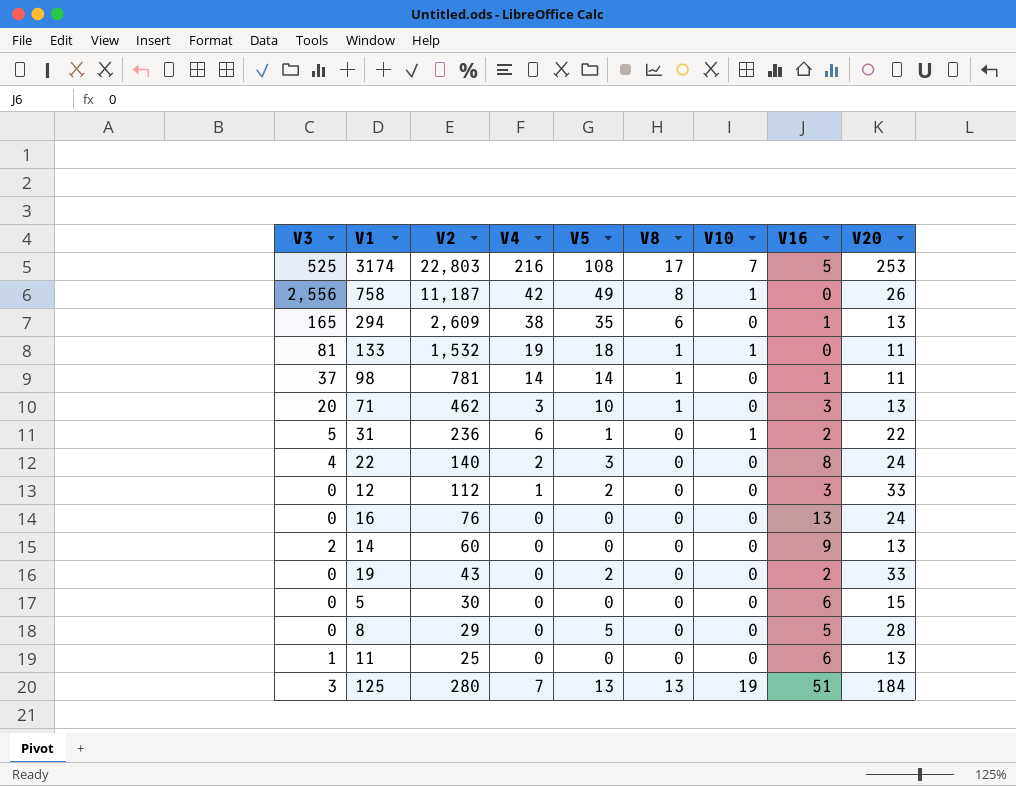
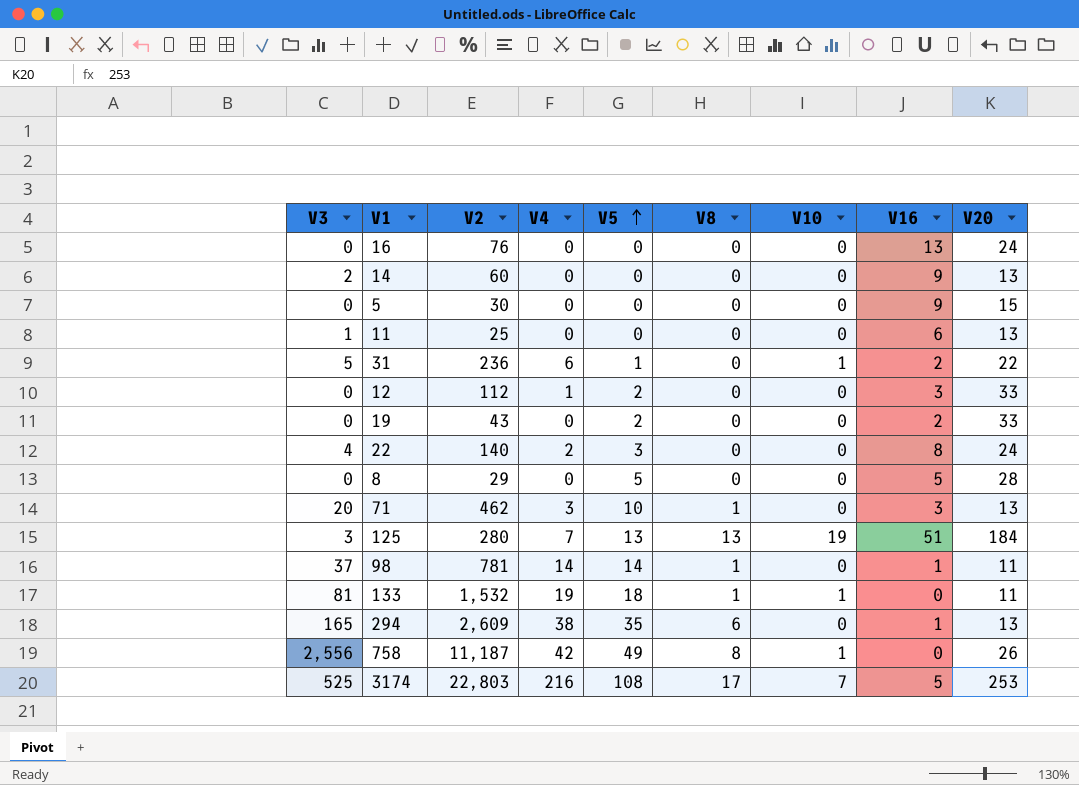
row order: none -> V5 ascending
5 | V16: 6 -> 9

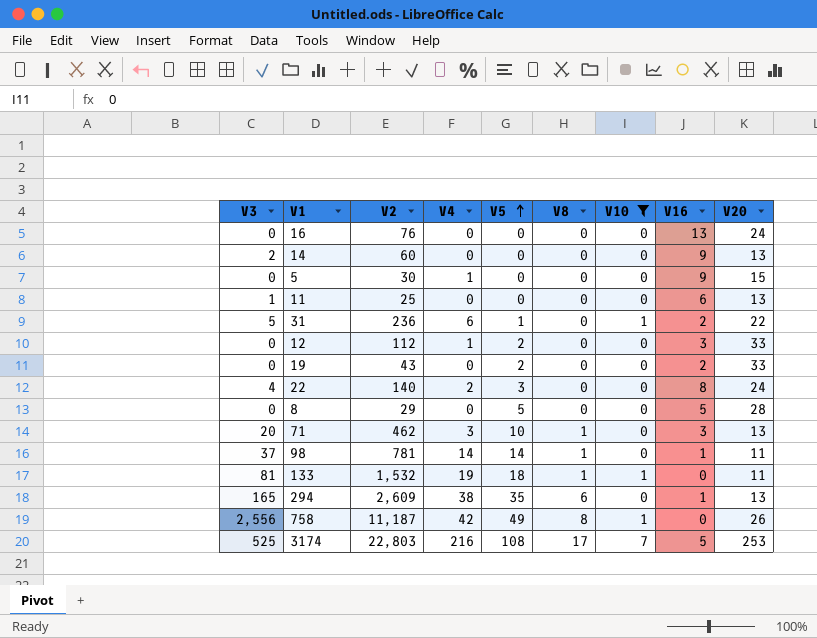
filter: none -> V10 != 19
5 | V4: 0 -> 1

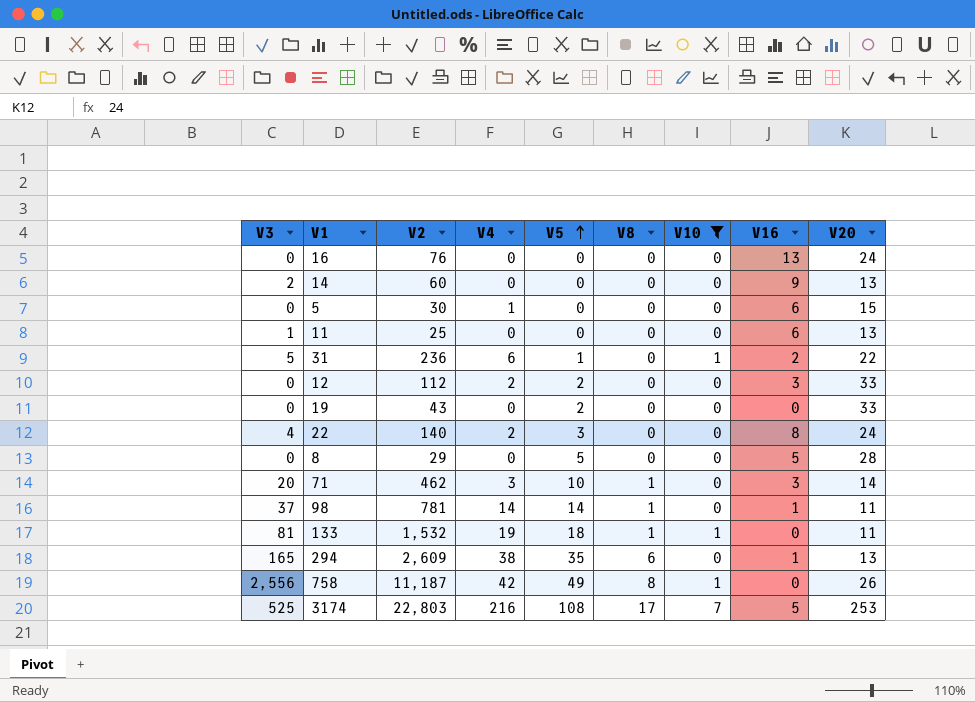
5 | V16: 9 -> 6
12 | V4: 1 -> 2
19 | V16: 2 -> 0
71 | V20: 13 -> 14

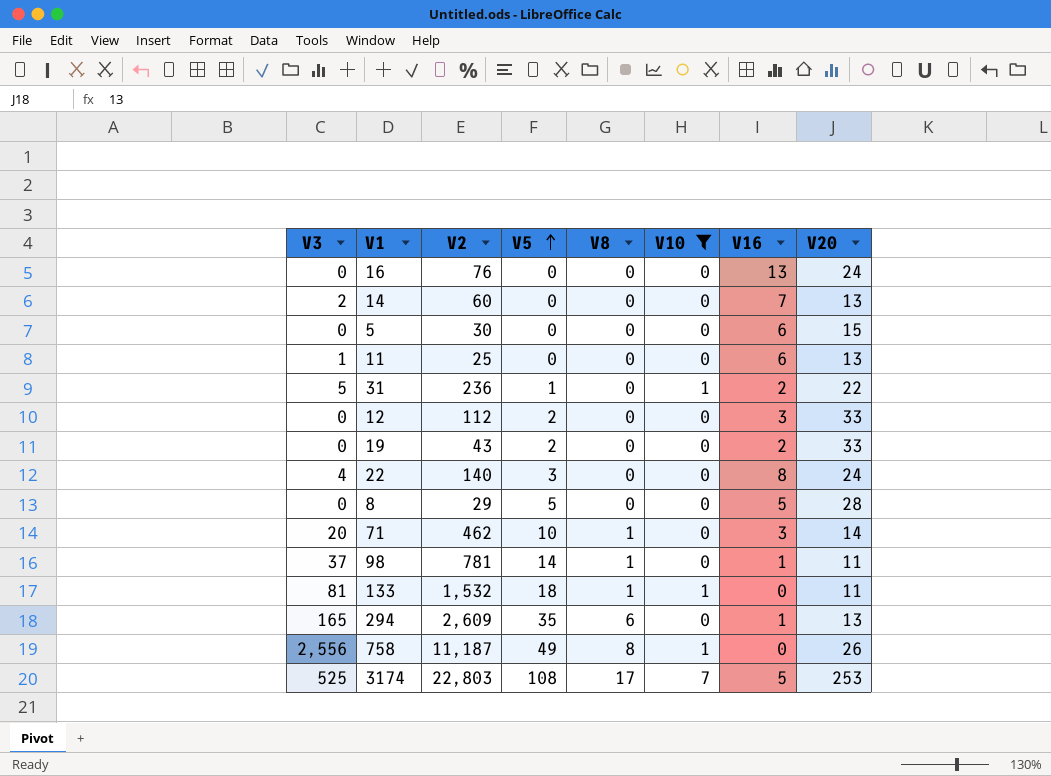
column V4 | position: 4 -> none
14 | V16: 9 -> 7
19 | V16: 0 -> 2

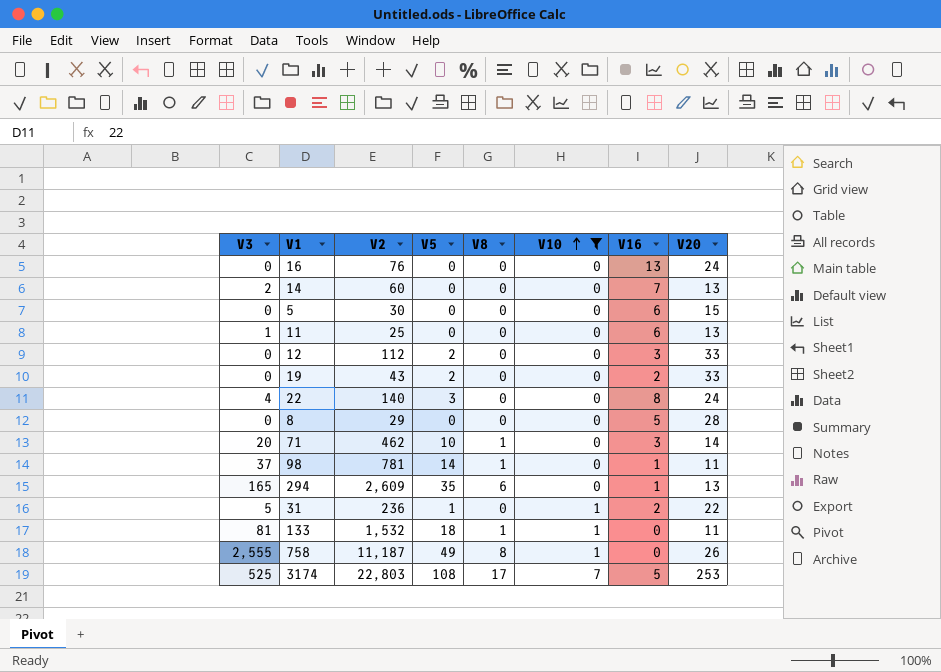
row order: V5 ascending -> V10 ascending
8 | V5: 5 -> 0
758 | V3: 2,556 -> 2,555

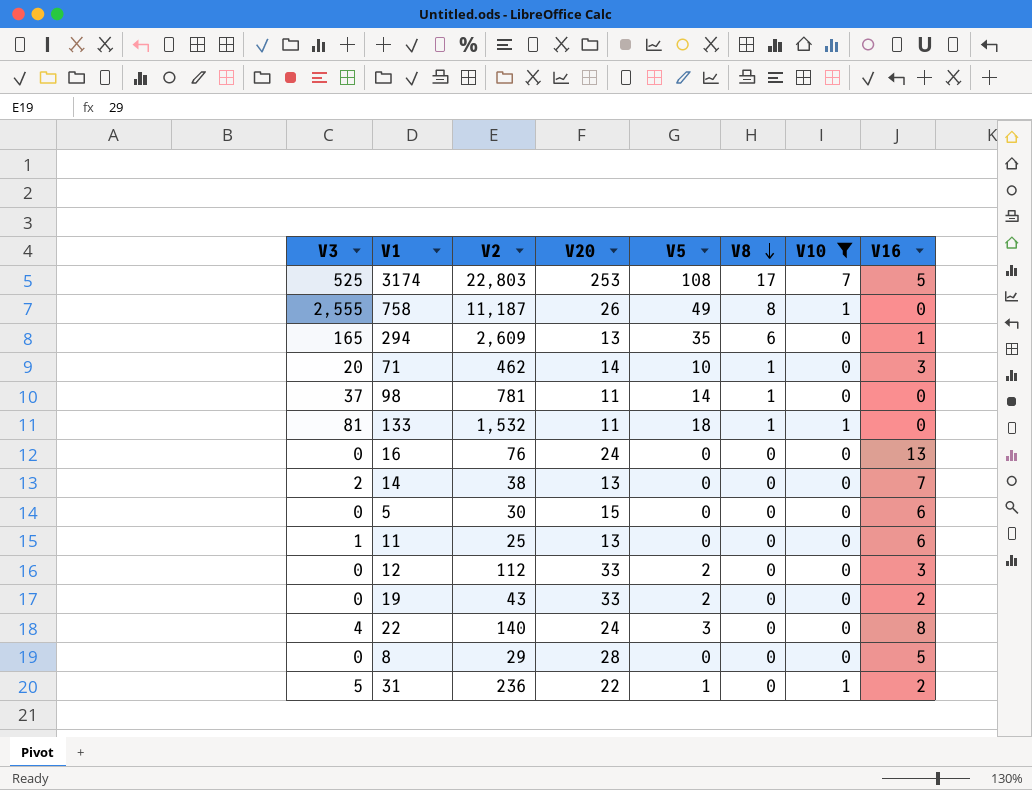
row order: V10 ascending -> V8 descending
column V20 | position: 8 -> 4
98 | V16: 1 -> 0
14 | V2: 60 -> 38

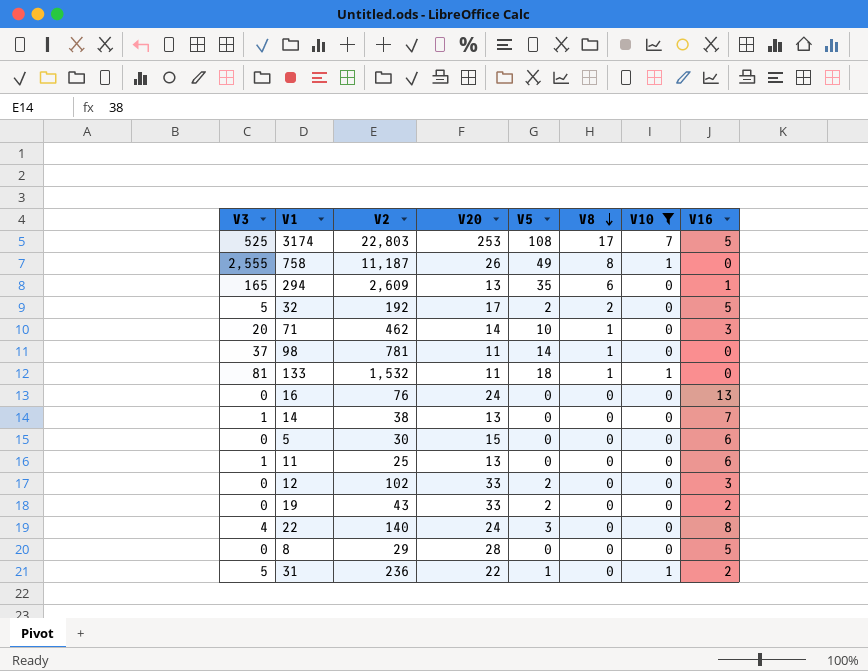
row 32: none -> 5 | 192 | 17 | 2 | 2 | 0 | 5
14 | V3: 2 -> 1
12 | V2: 112 -> 102

